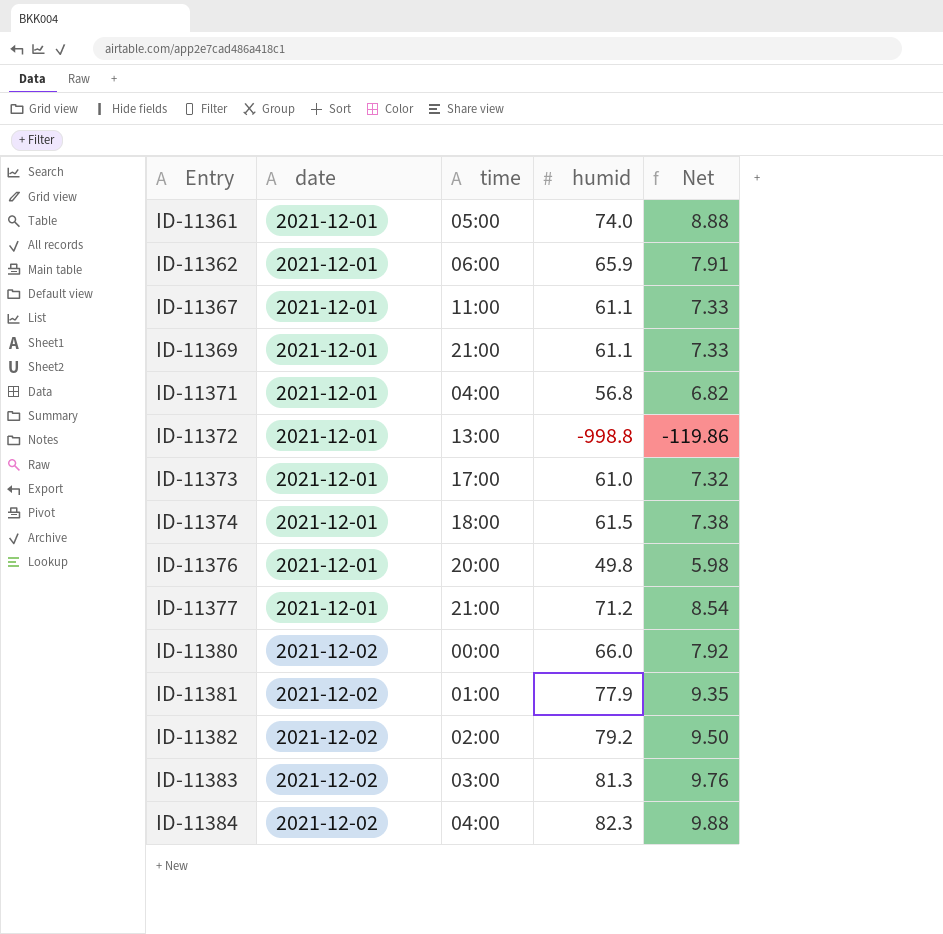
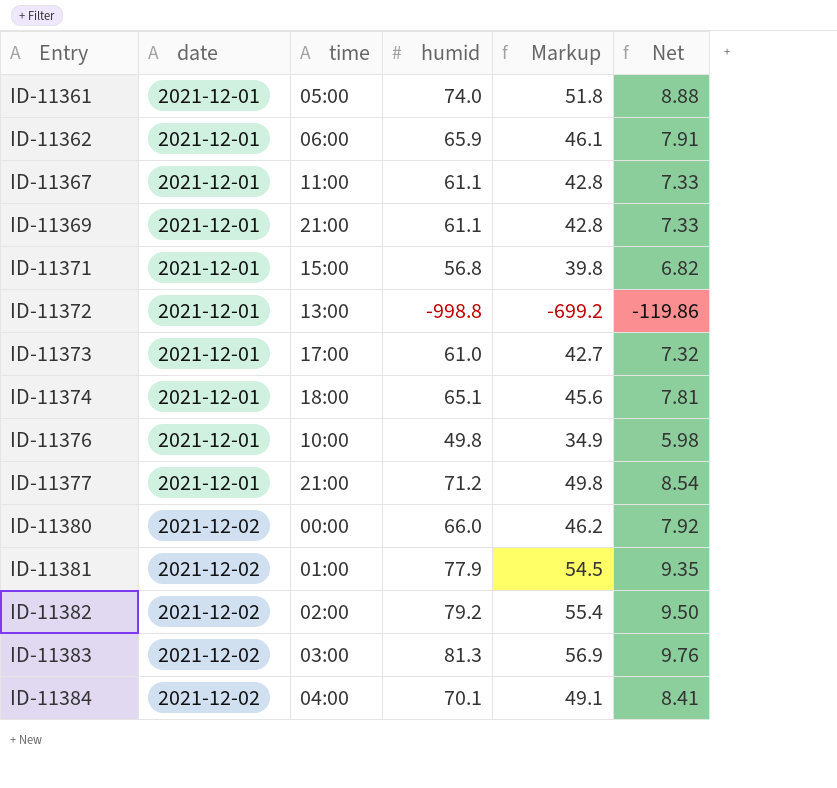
column Markup | formula: none -> [humid] * 0.7
ID-11371 | time: 04:00 -> 15:00
ID-11374 | humid: 61.5 -> 65.1
ID-11374 | Net: 7.38 -> 7.81
ID-11376 | time: 20:00 -> 10:00
ID-11384 | humid: 82.3 -> 70.1
ID-11384 | Net: 9.88 -> 8.41

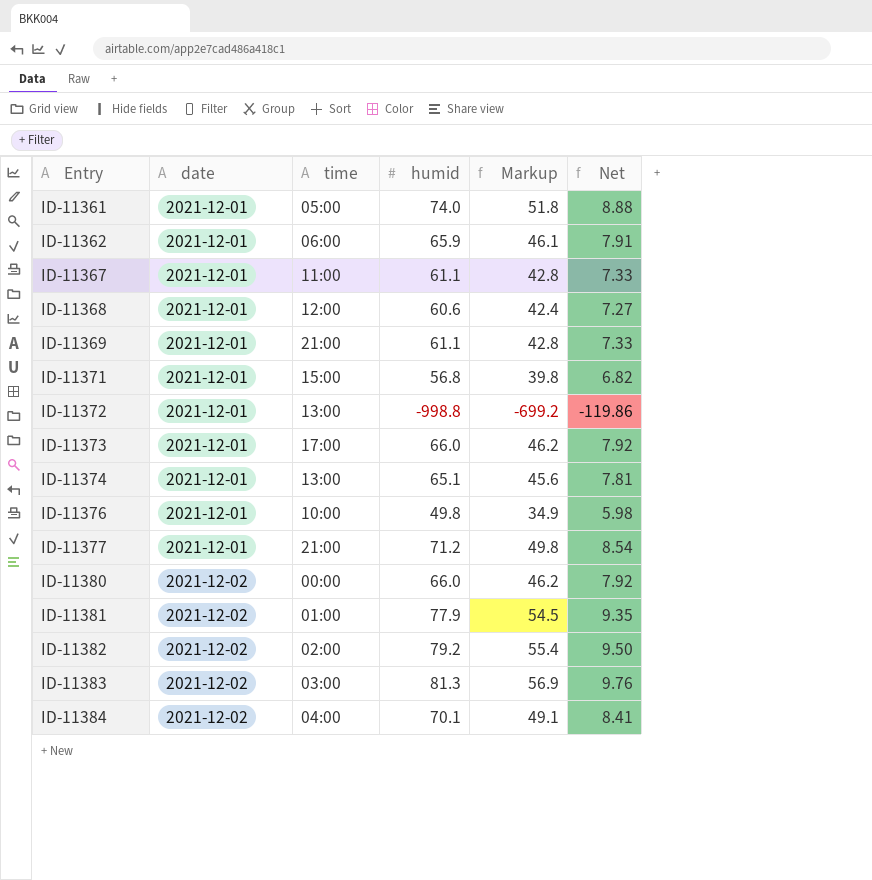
row ID-11368: none -> 2021-12-01 | 12:00 | 60.6 | 42.4 | 7.27
ID-11373 | humid: 61.0 -> 66.0
ID-11373 | Markup: 42.7 -> 46.2
ID-11373 | Net: 7.32 -> 7.92
ID-11374 | time: 18:00 -> 13:00

